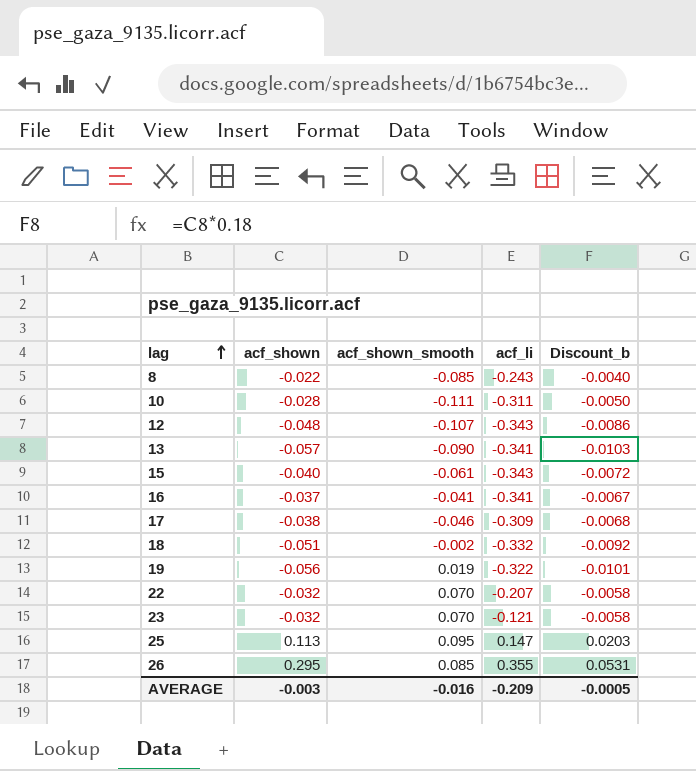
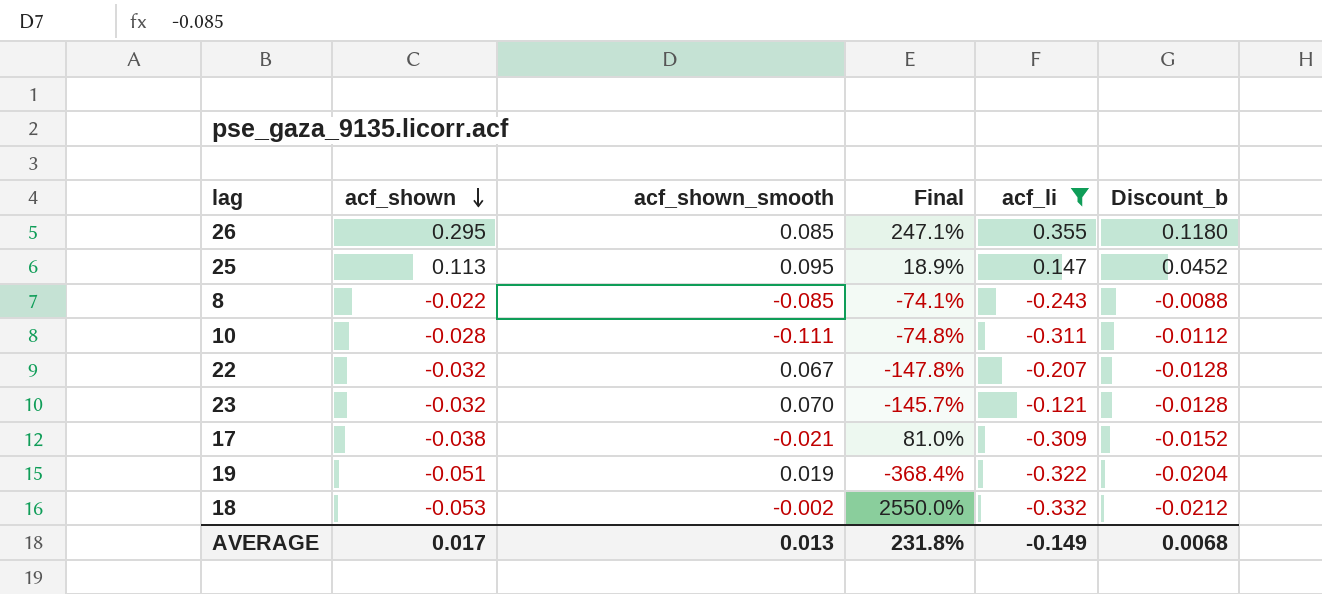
filter: none -> acf_li >= -0.332
row order: lag ascending -> acf_shown descending
column Final | formula: none -> ([acf_shown] - [acf_shown_smooth]) / [acf_shown_smooth]
column Discount_b | formula: [acf_shown] * 0.18 -> [acf_shown] * 0.4
22 | acf_shown_smooth: 0.070 -> 0.067
17 | acf_shown_smooth: -0.046 -> -0.021
19 | acf_shown: -0.056 -> -0.051
18 | acf_shown: -0.051 -> -0.053
AVERAGE | acf_shown: -0.003 -> 0.017
AVERAGE | acf_shown_smooth: -0.016 -> 0.013
AVERAGE | acf_li: -0.209 -> -0.149
AVERAGE | Discount_b: -0.0005 -> 0.0068

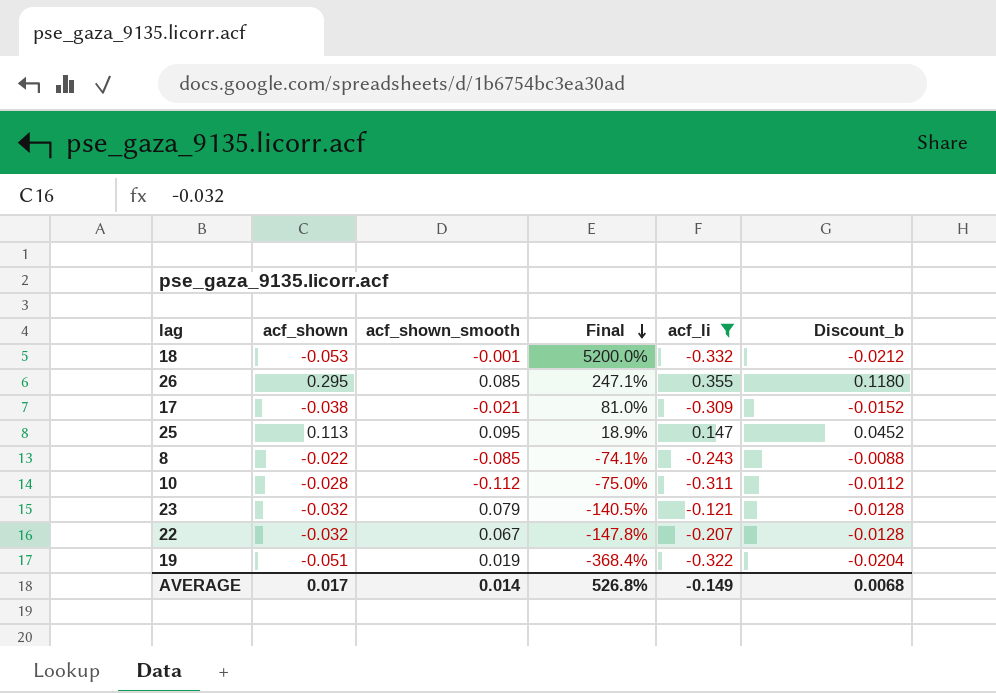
row order: acf_shown descending -> Final descending
18 | acf_shown_smooth: -0.002 -> -0.001
18 | Final: 2550.0% -> 5200.0%
10 | acf_shown_smooth: -0.111 -> -0.112
10 | Final: -74.8% -> -75.0%
23 | acf_shown_smooth: 0.070 -> 0.079
23 | Final: -145.7% -> -140.5%
AVERAGE | acf_shown_smooth: 0.013 -> 0.014
AVERAGE | Final: 231.8% -> 526.8%

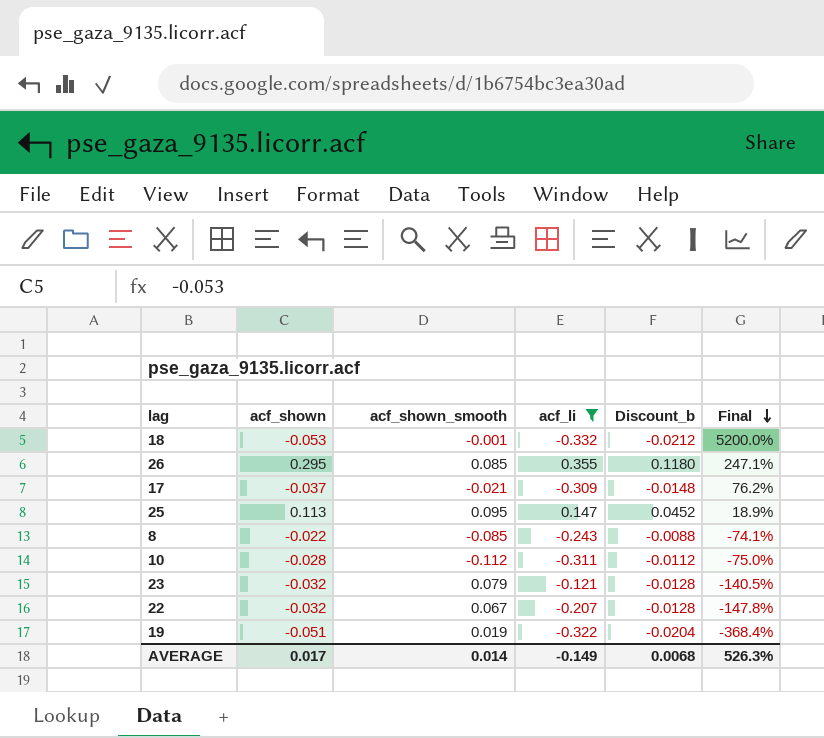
column Final | position: 4 -> 6
17 | acf_shown: -0.038 -> -0.037
17 | Discount_b: -0.0152 -> -0.0148
17 | Final: 81.0% -> 76.2%
AVERAGE | Final: 526.8% -> 526.3%

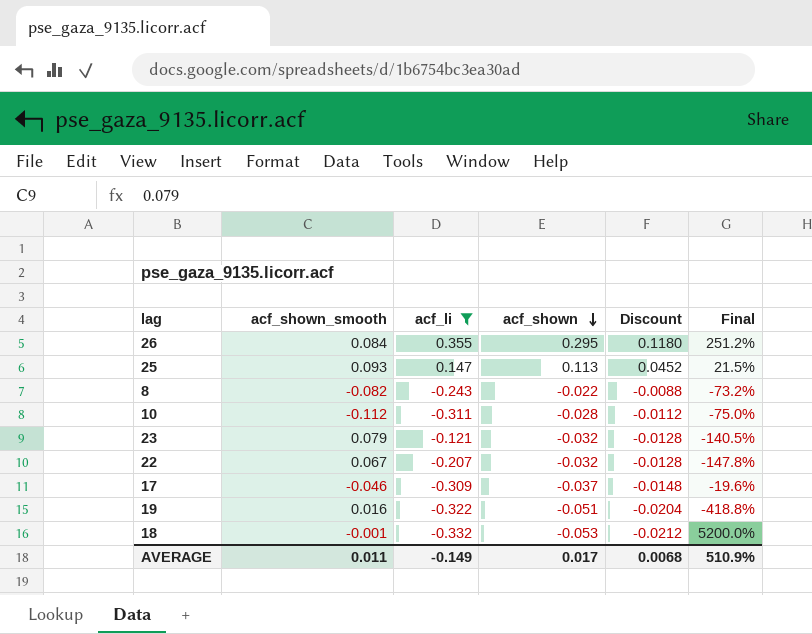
row order: Final descending -> acf_shown descending
column acf_shown | position: 2 -> 4
column name: Discount_b -> Discount
26 | acf_shown_smooth: 0.085 -> 0.084
26 | Final: 247.1% -> 251.2%
25 | acf_shown_smooth: 0.095 -> 0.093
25 | Final: 18.9% -> 21.5%
8 | acf_shown_smooth: -0.085 -> -0.082
8 | Final: -74.1% -> -73.2%
17 | acf_shown_smooth: -0.021 -> -0.046
17 | Final: 76.2% -> -19.6%
19 | acf_shown_smooth: 0.019 -> 0.016
19 | Final: -368.4% -> -418.8%
AVERAGE | acf_shown_smooth: 0.014 -> 0.011
AVERAGE | Final: 526.3% -> 510.9%

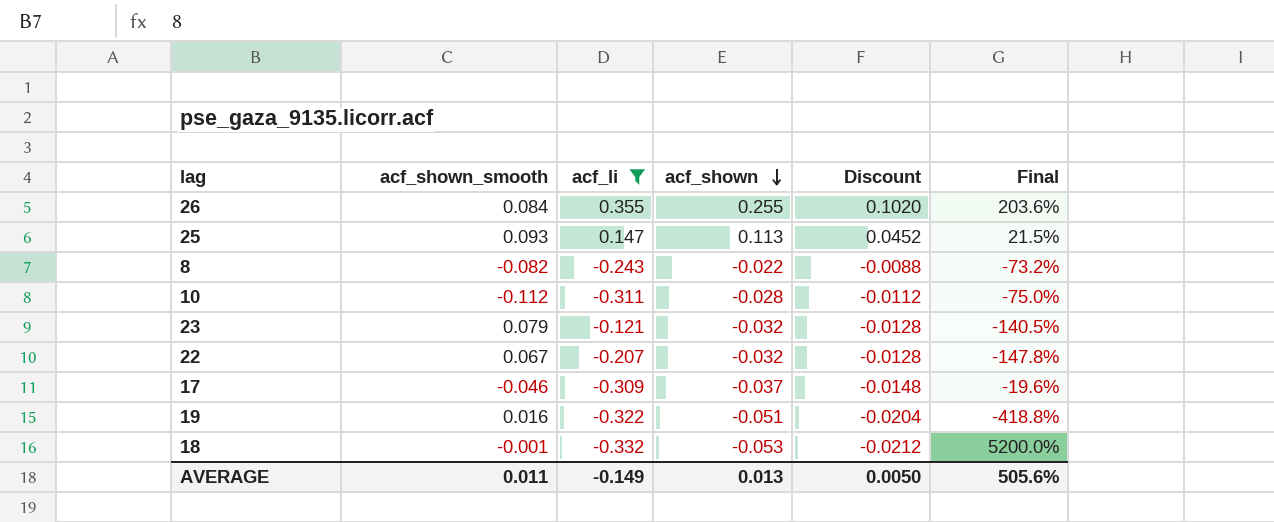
26 | acf_shown: 0.295 -> 0.255
26 | Discount: 0.1180 -> 0.1020
26 | Final: 251.2% -> 203.6%
AVERAGE | acf_shown: 0.017 -> 0.013
AVERAGE | Discount: 0.0068 -> 0.0050
AVERAGE | Final: 510.9% -> 505.6%

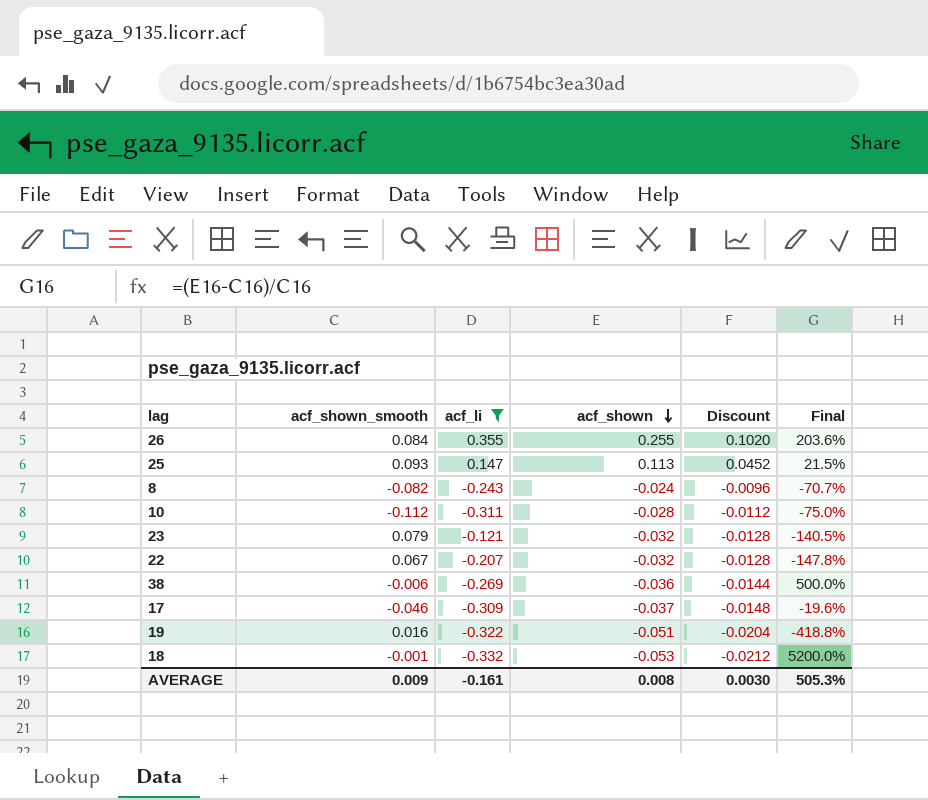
8 | acf_shown: -0.022 -> -0.024
8 | Discount: -0.0088 -> -0.0096
8 | Final: -73.2% -> -70.7%
row 38: none -> -0.006 | -0.269 | -0.036 | -0.0144 | 500.0%
AVERAGE | acf_shown_smooth: 0.011 -> 0.009
AVERAGE | acf_li: -0.149 -> -0.161
AVERAGE | acf_shown: 0.013 -> 0.008
AVERAGE | Discount: 0.0050 -> 0.0030
AVERAGE | Final: 505.6% -> 505.3%

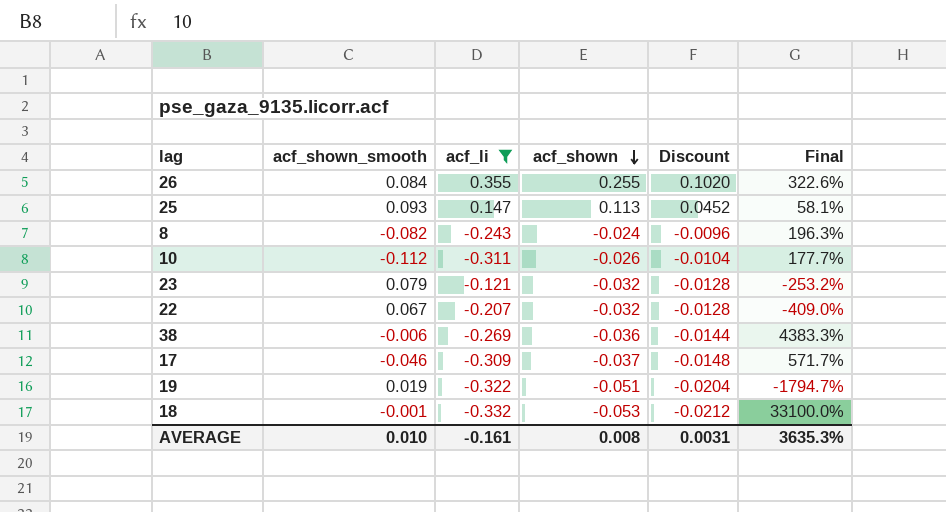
column Final | formula: ([acf_shown] - [acf_shown_smooth]) / [acf_shown_smooth] -> ([acf_li] - [acf_shown_smooth]) / [acf_shown_smooth]
10 | acf_shown: -0.028 -> -0.026
10 | Discount: -0.0112 -> -0.0104
19 | acf_shown_smooth: 0.016 -> 0.019
AVERAGE | acf_shown_smooth: 0.009 -> 0.010
AVERAGE | Discount: 0.0030 -> 0.0031
AVERAGE | Final: 505.3% -> 3635.3%

